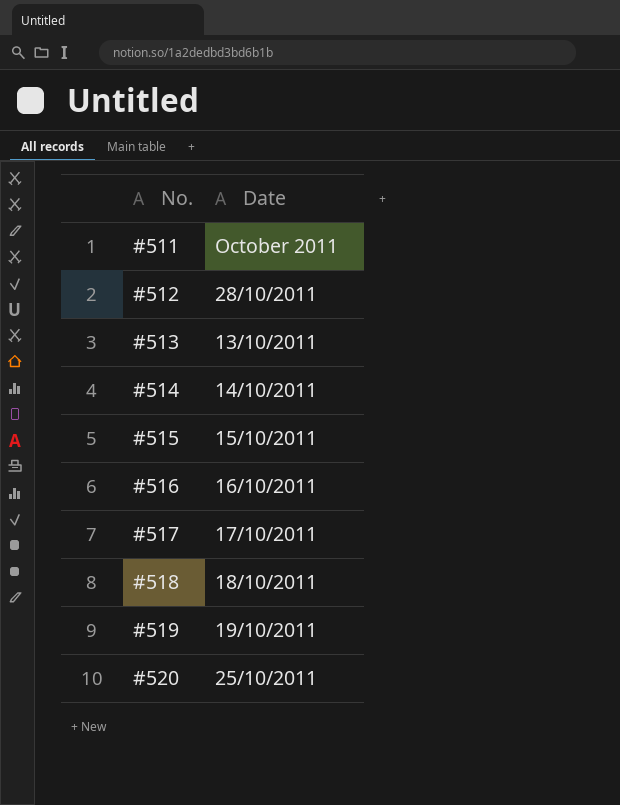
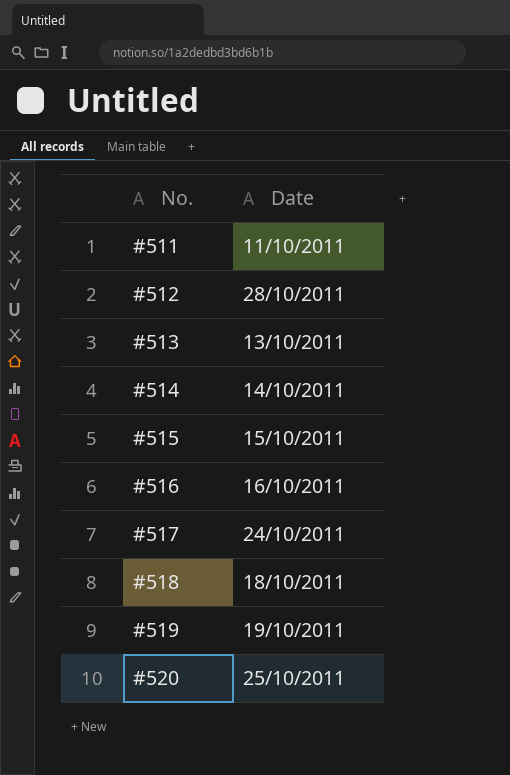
#511 | Date: October 2011 -> 11/10/2011
#517 | Date: 17/10/2011 -> 24/10/2011

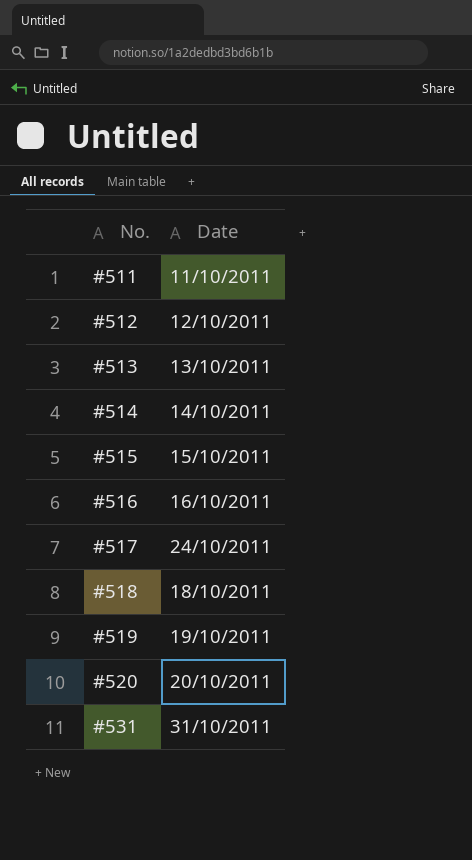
#512 | Date: 28/10/2011 -> 12/10/2011
#520 | Date: 25/10/2011 -> 20/10/2011
row #531: none -> 31/10/2011

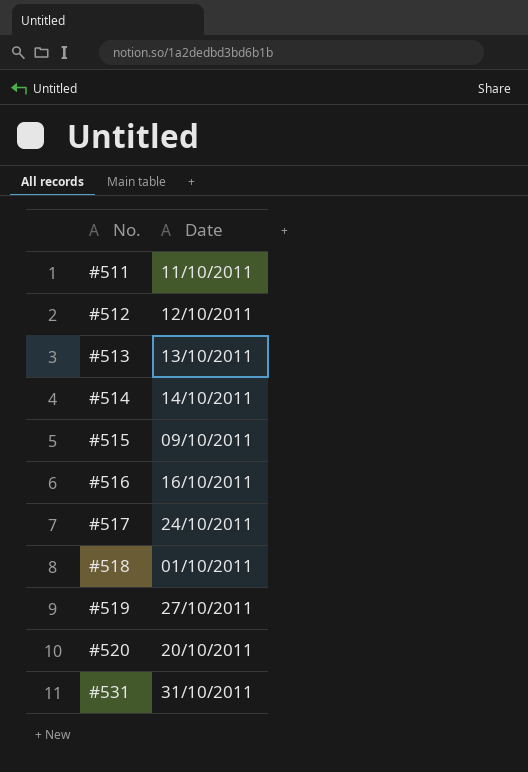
#515 | Date: 15/10/2011 -> 09/10/2011
#518 | Date: 18/10/2011 -> 01/10/2011
#519 | Date: 19/10/2011 -> 27/10/2011

